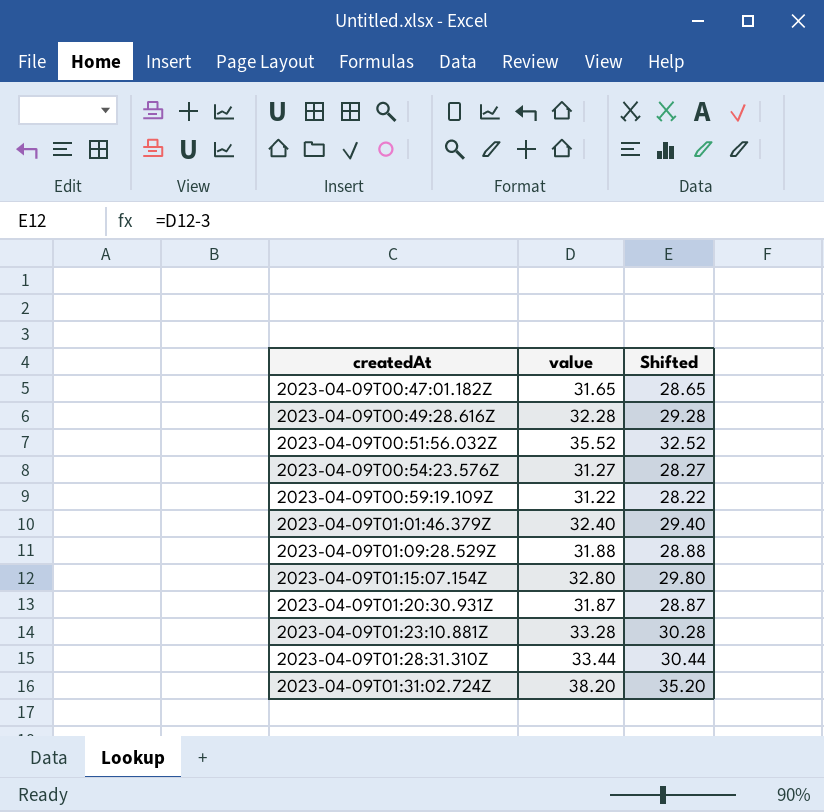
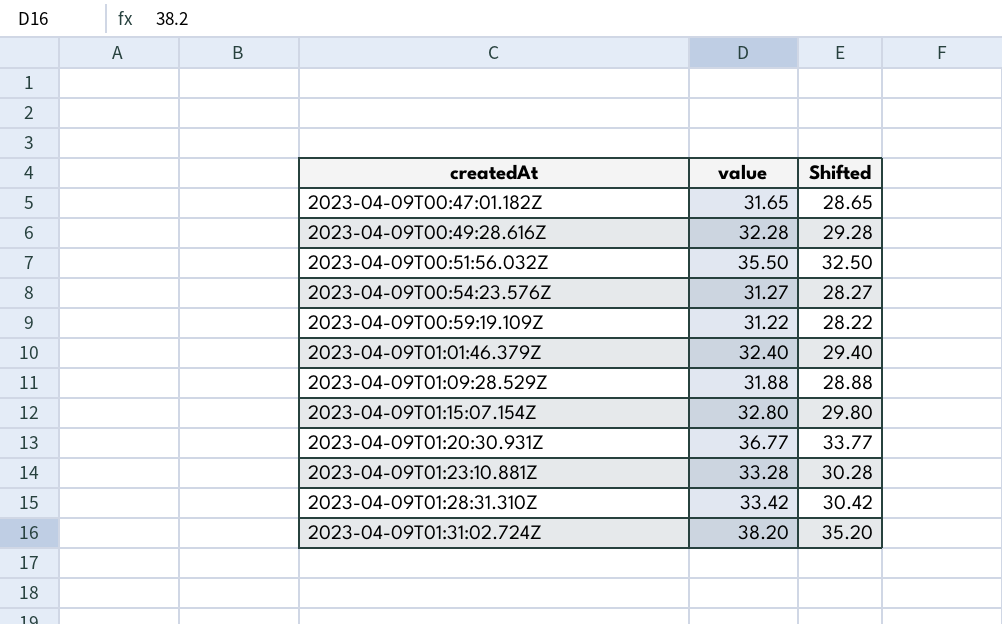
2023-04-09T00:51:56.032Z | value: 35.52 -> 35.50
2023-04-09T00:51:56.032Z | Shifted: 32.52 -> 32.50
2023-04-09T01:20:30.931Z | value: 31.87 -> 36.77
2023-04-09T01:20:30.931Z | Shifted: 28.87 -> 33.77
2023-04-09T01:28:31.310Z | value: 33.44 -> 33.42
2023-04-09T01:28:31.310Z | Shifted: 30.44 -> 30.42

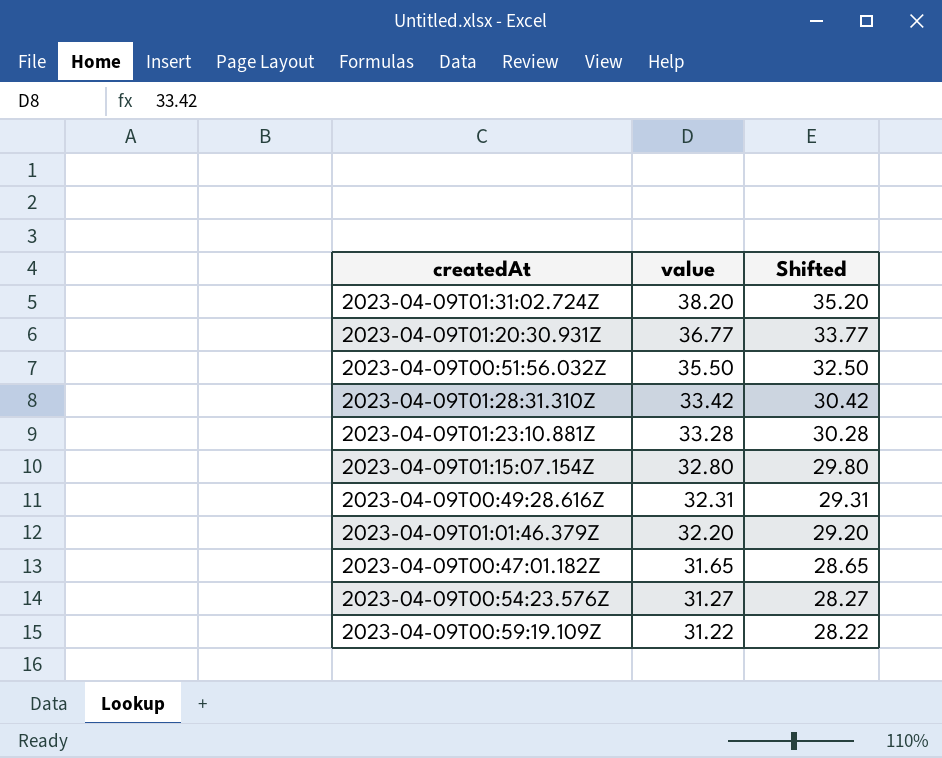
row order: createdAt ascending -> value descending
row 2023-04-09T01:09:28.529Z: 31.88 | 28.88 -> none
2023-04-09T00:49:28.616Z | value: 32.28 -> 32.31
2023-04-09T00:49:28.616Z | Shifted: 29.28 -> 29.31
2023-04-09T01:01:46.379Z | value: 32.40 -> 32.20
2023-04-09T01:01:46.379Z | Shifted: 29.40 -> 29.20

